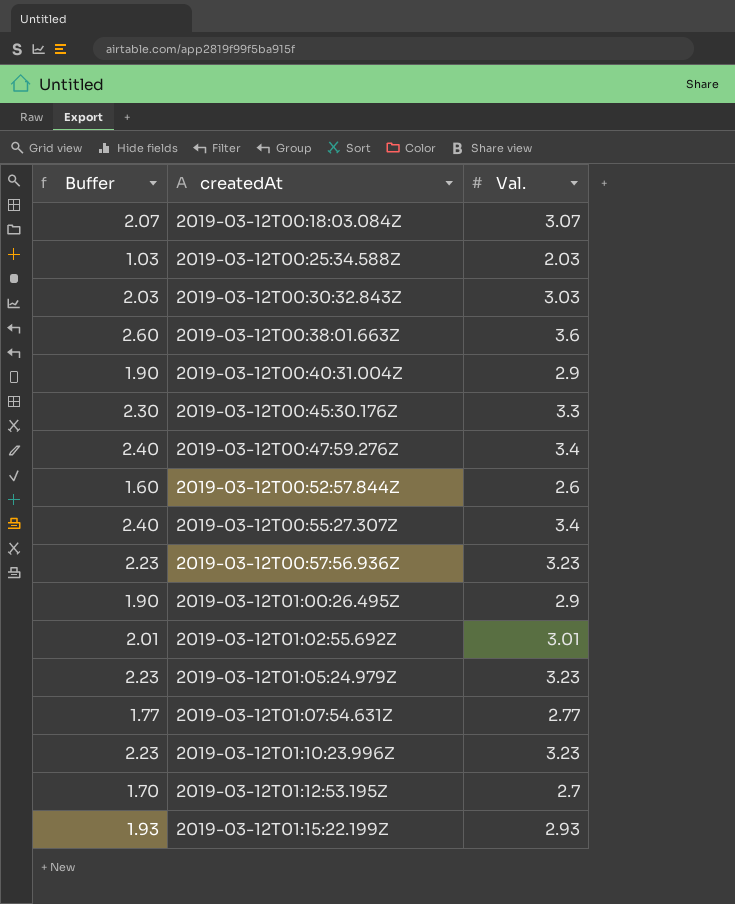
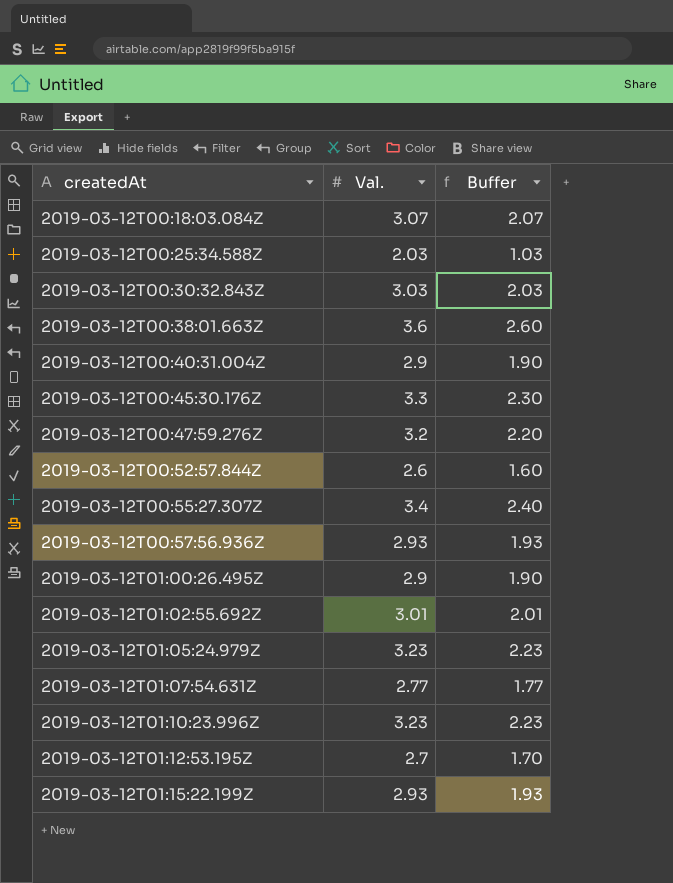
column Buffer | position: 1 -> 3
2019-03-12T00:47:59.276Z | Val.: 3.4 -> 3.2
2019-03-12T00:47:59.276Z | Buffer: 2.40 -> 2.20
2019-03-12T00:57:56.936Z | Val.: 3.23 -> 2.93
2019-03-12T00:57:56.936Z | Buffer: 2.23 -> 1.93

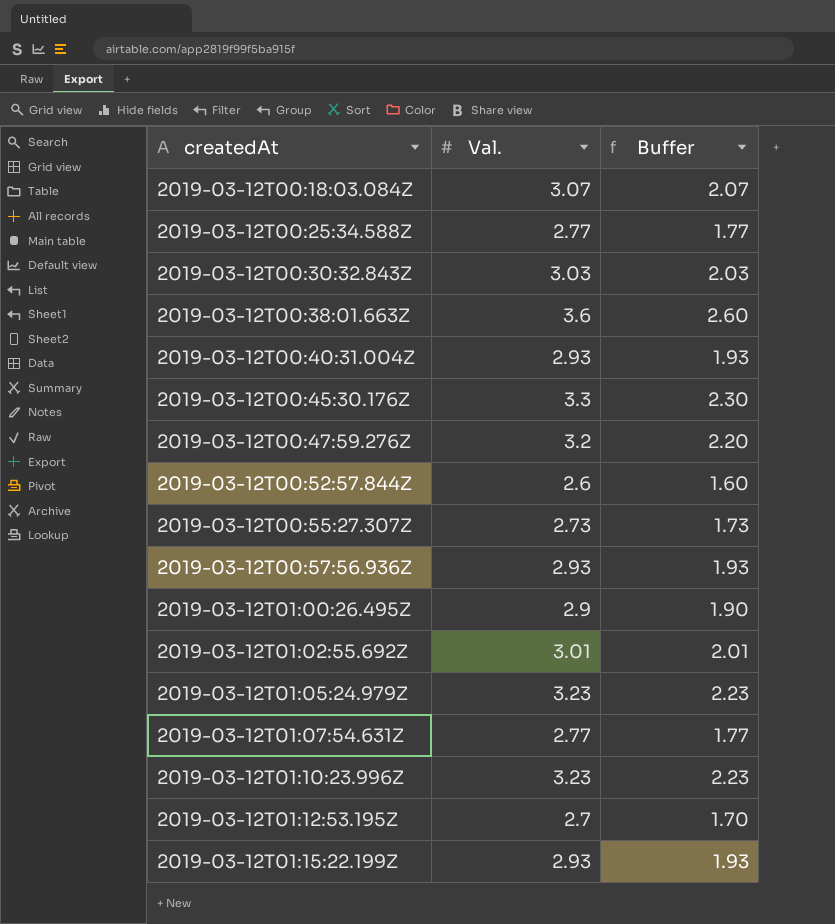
2019-03-12T00:25:34.588Z | Val.: 2.03 -> 2.77
2019-03-12T00:25:34.588Z | Buffer: 1.03 -> 1.77
2019-03-12T00:40:31.004Z | Val.: 2.9 -> 2.93
2019-03-12T00:40:31.004Z | Buffer: 1.90 -> 1.93
2019-03-12T00:55:27.307Z | Val.: 3.4 -> 2.73
2019-03-12T00:55:27.307Z | Buffer: 2.40 -> 1.73

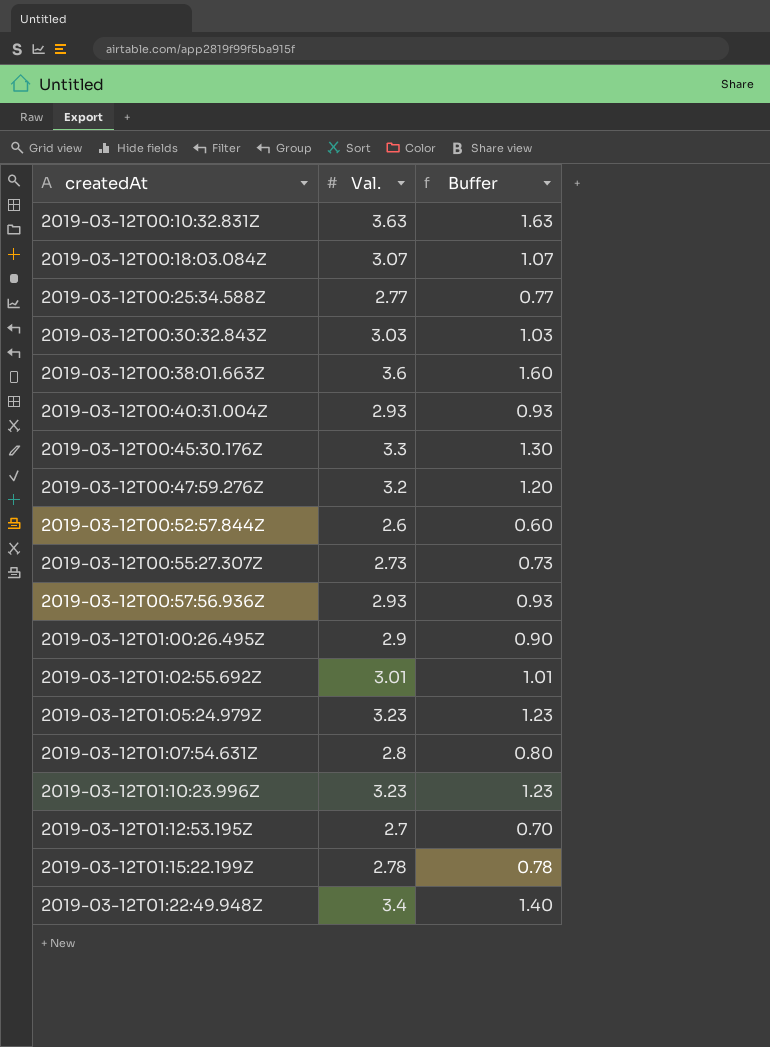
column Buffer | formula: [Val.] - 1 -> [Val.] - 2
row 2019-03-12T00:10:32.831Z: none -> 3.63 | 1.63
2019-03-12T01:07:54.631Z | Val.: 2.77 -> 2.8
2019-03-12T01:15:22.199Z | Val.: 2.93 -> 2.78
row 2019-03-12T01:22:49.948Z: none -> 3.4 | 1.40

